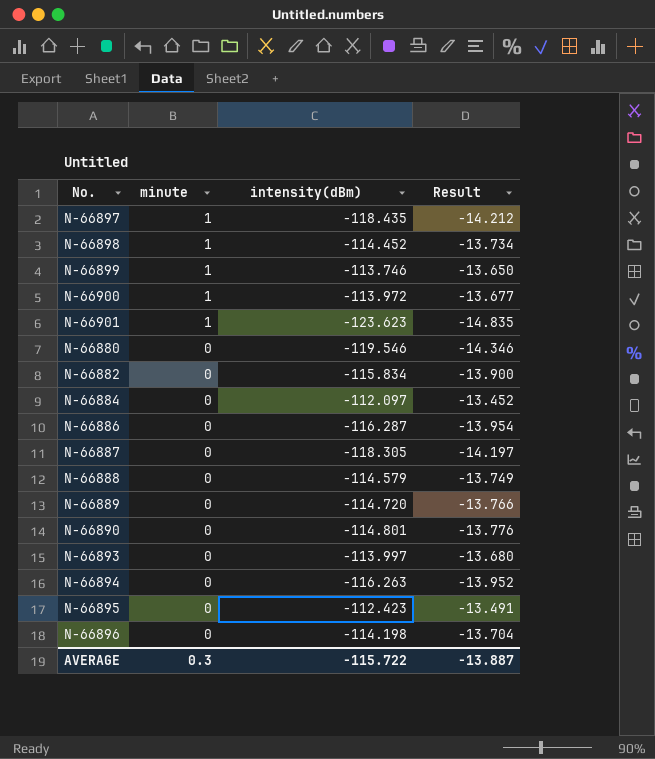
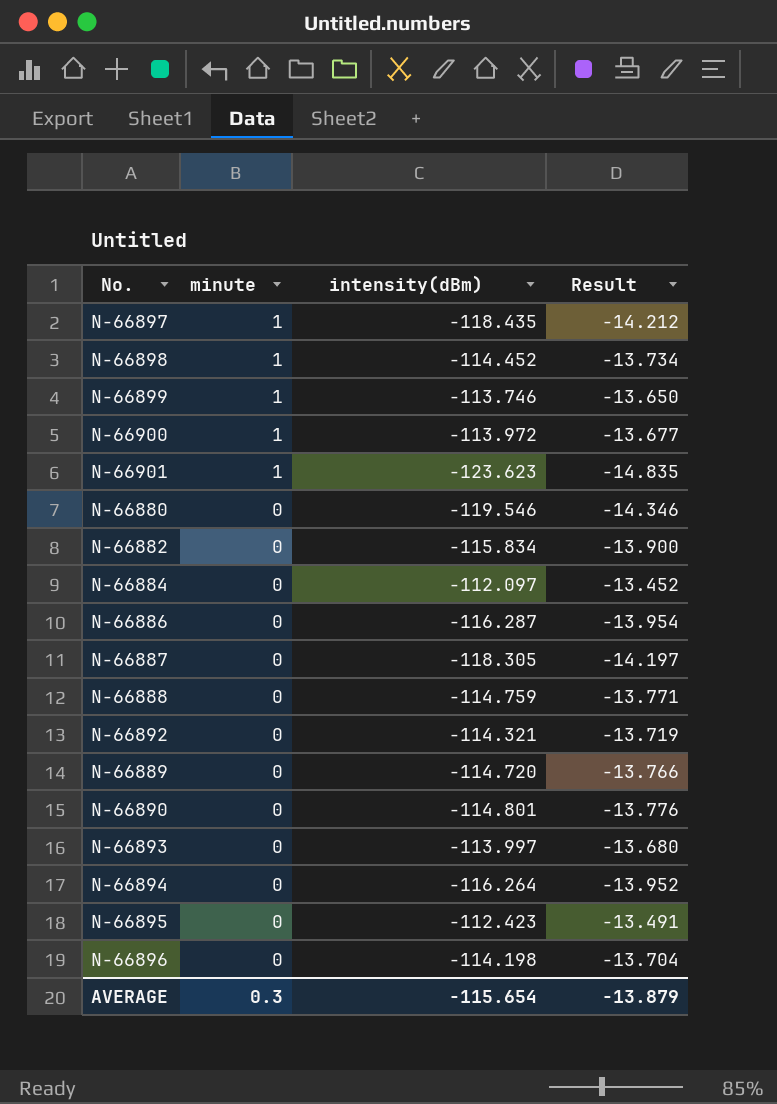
N-66888 | intensity(dBm): -114.579 -> -114.759
N-66888 | Result: -13.749 -> -13.771
row N-66892: none -> 0 | -114.321 | -13.719
N-66894 | intensity(dBm): -116.263 -> -116.264
AVERAGE | intensity(dBm): -115.722 -> -115.654
AVERAGE | Result: -13.887 -> -13.879

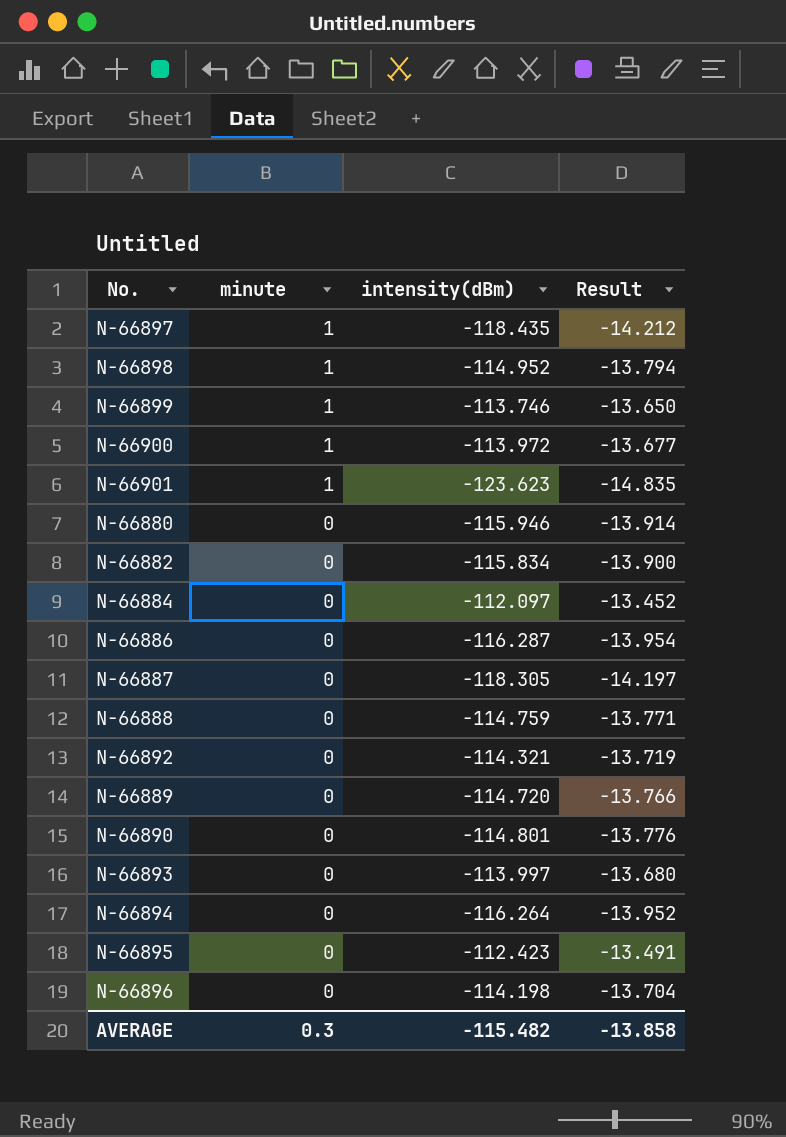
N-66898 | intensity(dBm): -114.452 -> -114.952
N-66898 | Result: -13.734 -> -13.794
N-66880 | intensity(dBm): -119.546 -> -115.946
N-66880 | Result: -14.346 -> -13.914
AVERAGE | intensity(dBm): -115.654 -> -115.482
AVERAGE | Result: -13.879 -> -13.858

